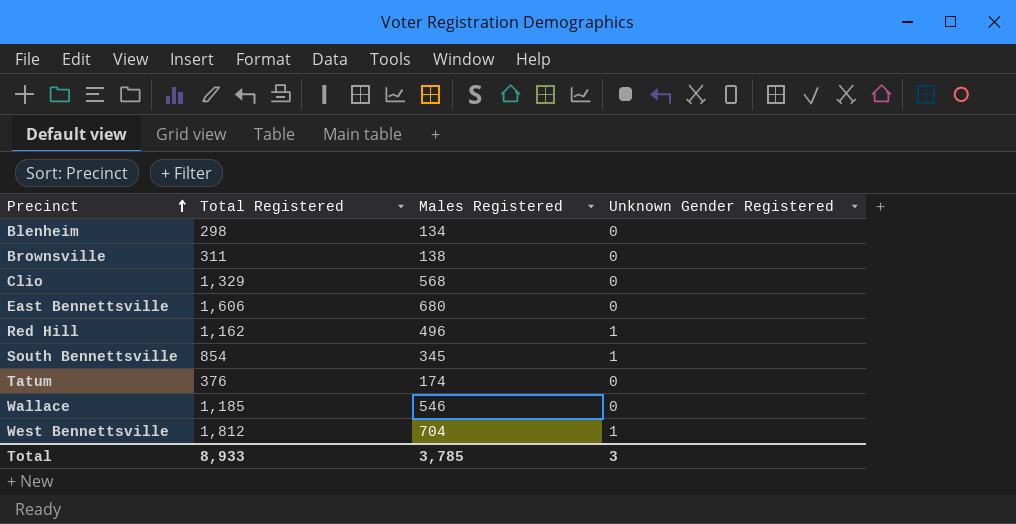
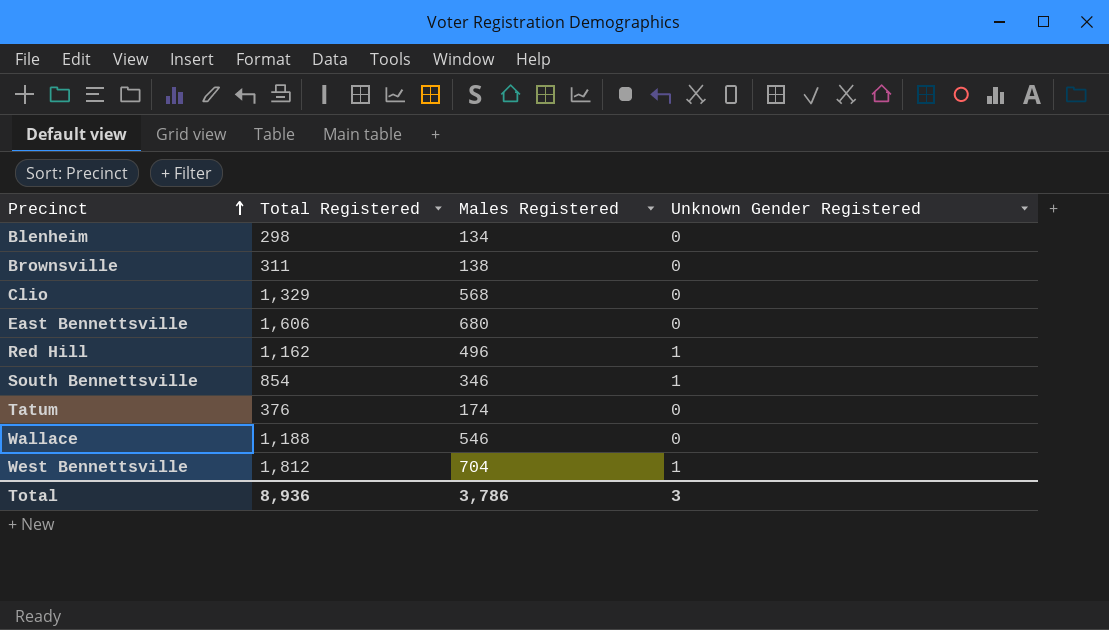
South Bennettsville | Males Registered: 345 -> 346
Wallace | Total Registered: 1,185 -> 1,188
Total | Total Registered: 8,933 -> 8,936
Total | Males Registered: 3,785 -> 3,786

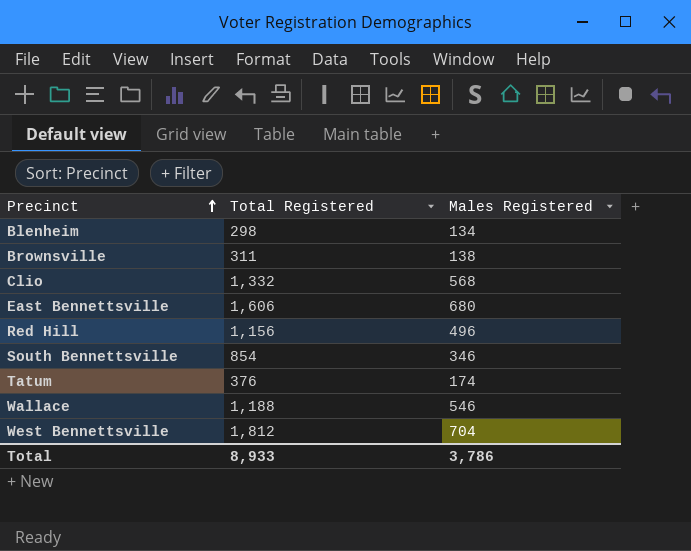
column Unknown Gender Registered | position: 4 -> none
Clio | Total Registered: 1,329 -> 1,332
Red Hill | Total Registered: 1,162 -> 1,156
Total | Total Registered: 8,936 -> 8,933

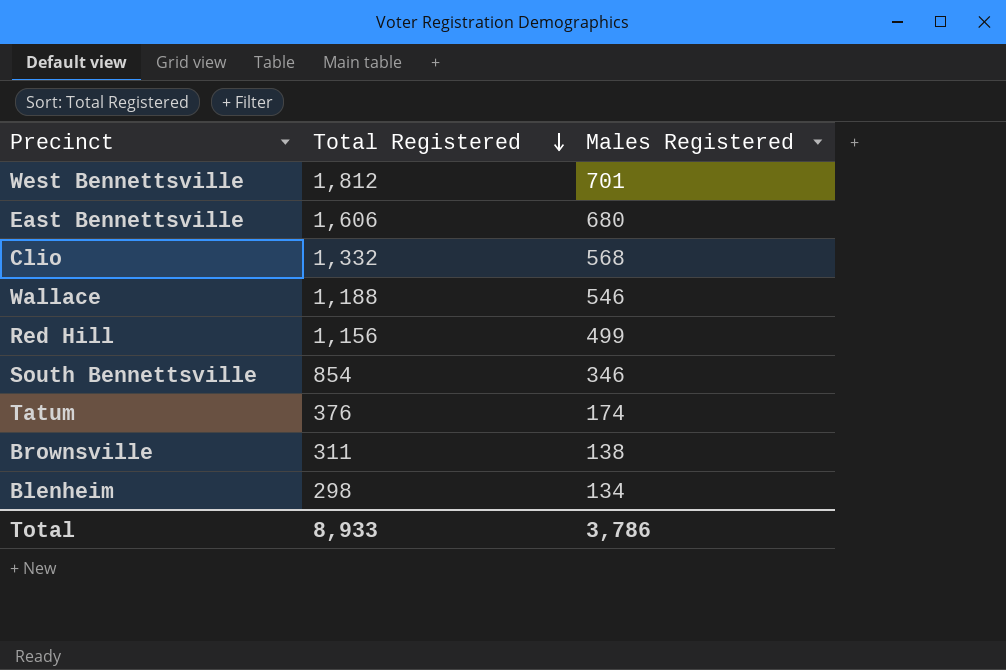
row order: Precinct ascending -> Total Registered descending
West Bennettsville | Males Registered: 704 -> 701
Red Hill | Males Registered: 496 -> 499

